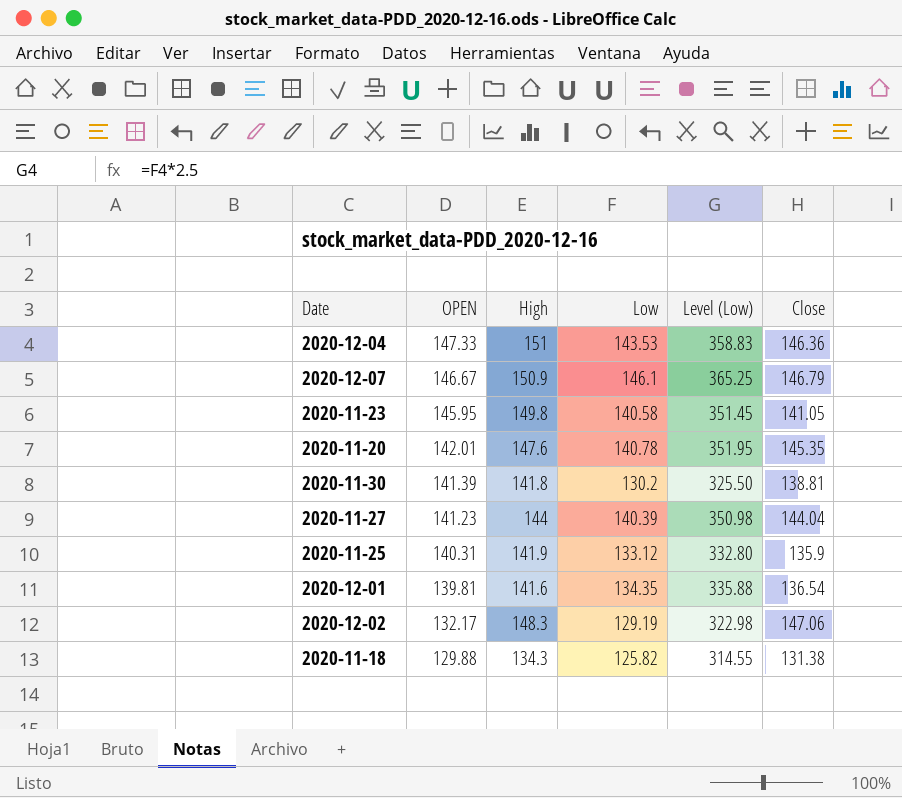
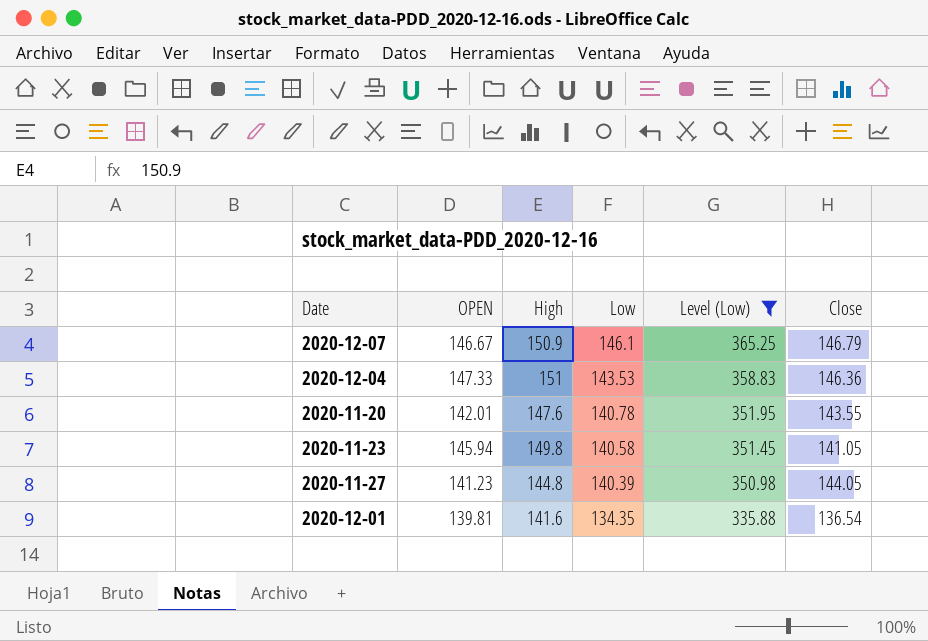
filter: none -> Level (Low) >= 335.88
row order: OPEN descending -> Low descending
2020-11-20 | Close: 145.35 -> 143.55
2020-11-23 | OPEN: 145.95 -> 145.94
2020-11-27 | High: 144 -> 144.8
2020-11-27 | Close: 144.04 -> 144.05

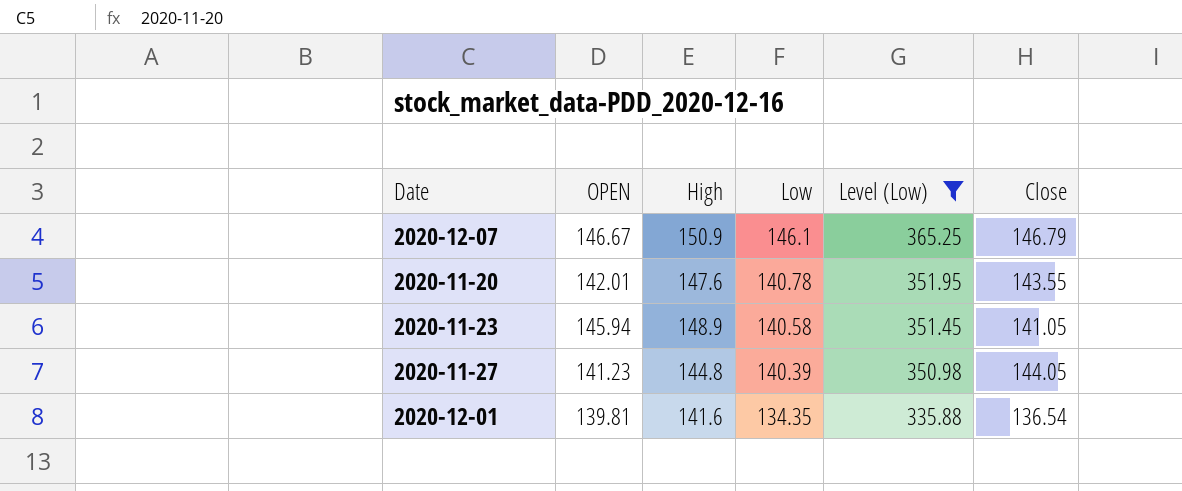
row 2020-12-04: 147.33 | 151 | 143.53 | 358.83 | 146.36 -> none
2020-11-23 | High: 149.8 -> 148.9

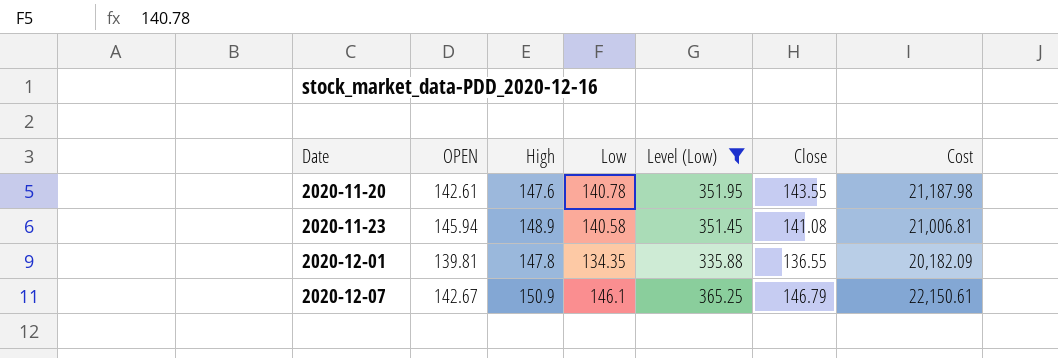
row order: Low descending -> Date ascending
column Cost | formula: none -> [High] * [Close]
row 2020-11-27: 141.23 | 144.8 | 140.39 | 350.98 | 144.05 -> none
2020-11-20 | OPEN: 142.01 -> 142.61
2020-11-23 | Close: 141.05 -> 141.08
2020-12-01 | High: 141.6 -> 147.8
2020-12-01 | Close: 136.54 -> 136.55
2020-12-07 | OPEN: 146.67 -> 142.67

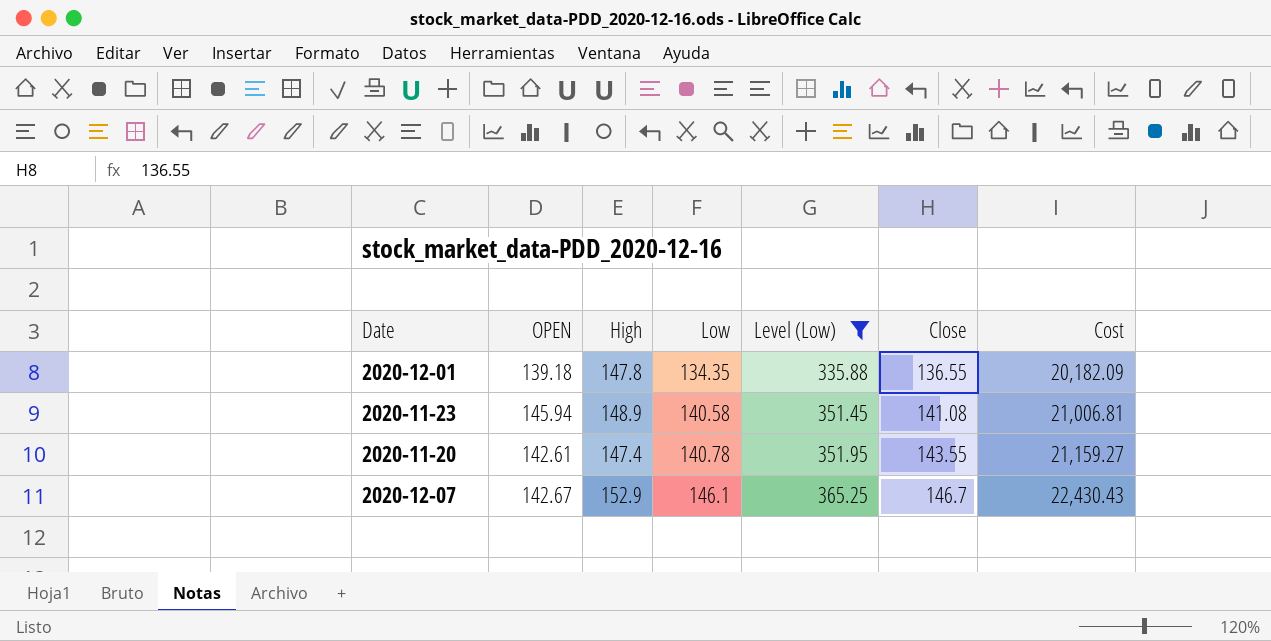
row order: Date ascending -> Low ascending
2020-12-01 | OPEN: 139.81 -> 139.18
2020-11-20 | High: 147.6 -> 147.4
2020-11-20 | Cost: 21,187.98 -> 21,159.27
2020-12-07 | High: 150.9 -> 152.9
2020-12-07 | Close: 146.79 -> 146.7
2020-12-07 | Cost: 22,150.61 -> 22,430.43

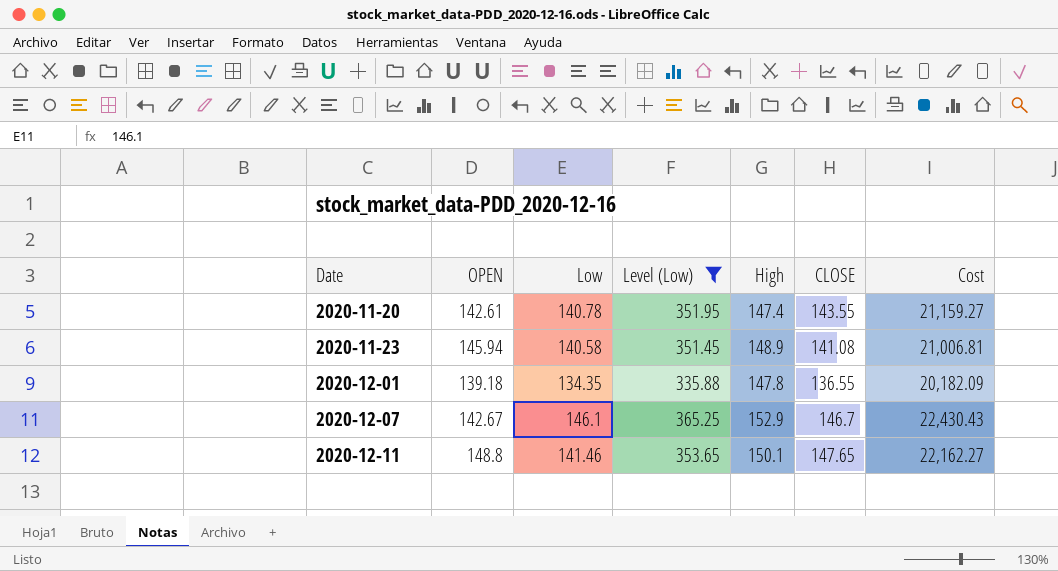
row order: Low ascending -> Date ascending
column High | position: 3 -> 5
column name: Close -> CLOSE
row 2020-12-11: none -> 148.8 | 141.46 | 353.65 | 150.1 | 147.65 | 22,162.27

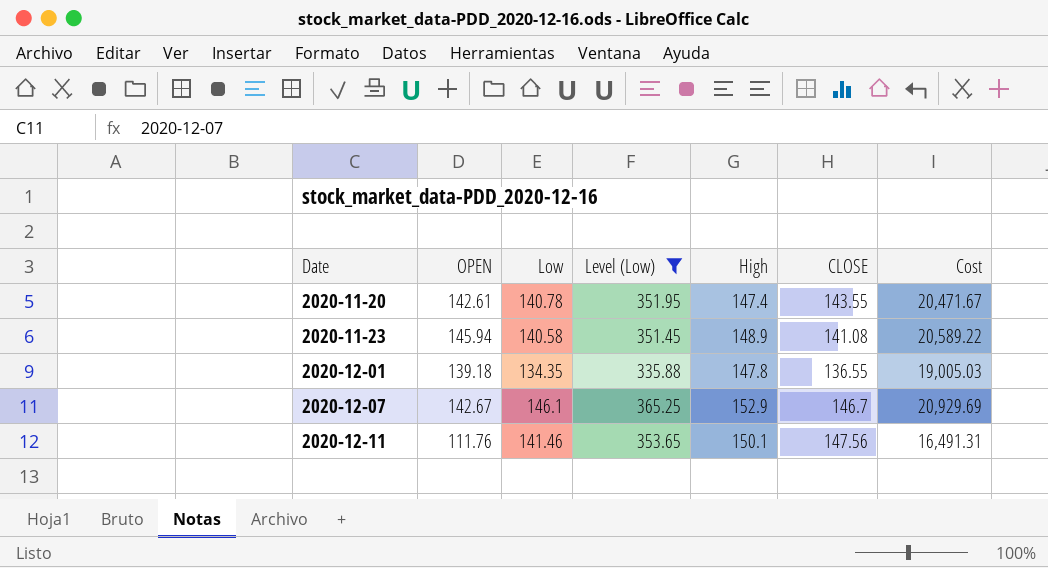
column Cost | formula: [High] * [CLOSE] -> [OPEN] * [CLOSE]
2020-12-11 | OPEN: 148.8 -> 111.76
2020-12-11 | CLOSE: 147.65 -> 147.56

